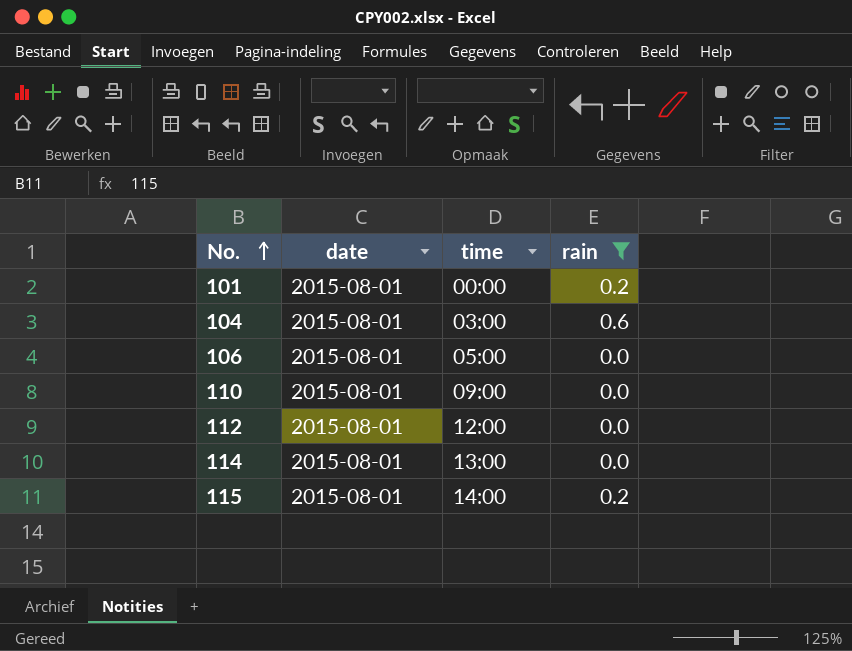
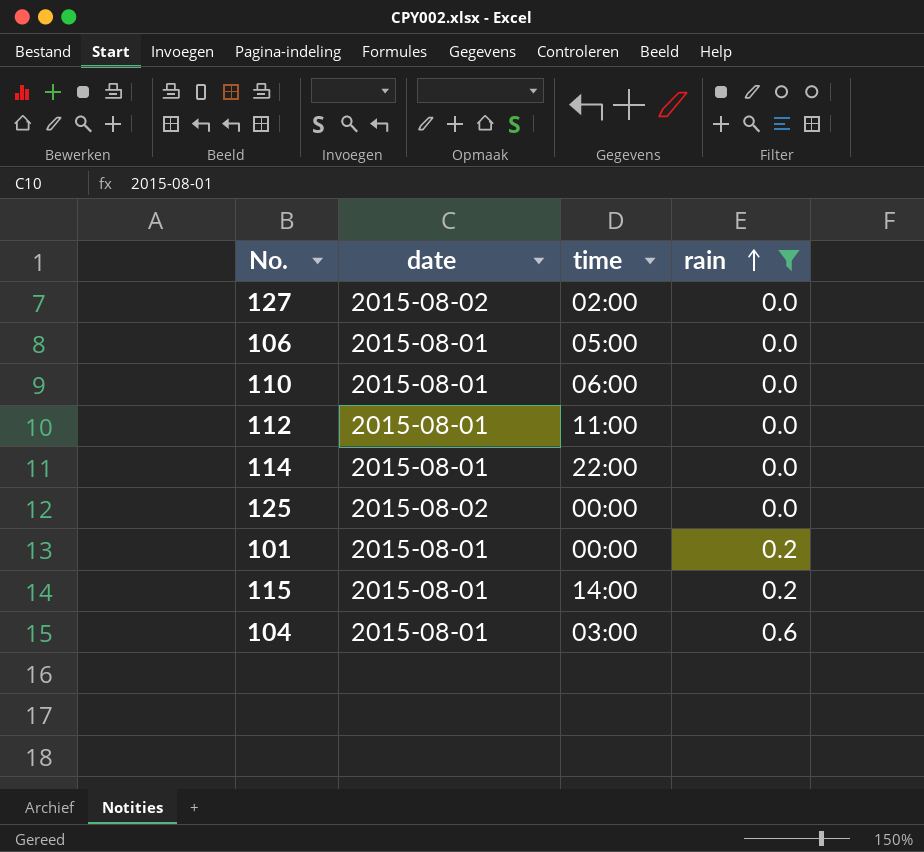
row order: No. ascending -> rain ascending
row 127: none -> 2015-08-02 | 02:00 | 0.0
110 | time: 09:00 -> 06:00
112 | time: 12:00 -> 11:00
114 | time: 13:00 -> 22:00
row 125: none -> 2015-08-02 | 00:00 | 0.0

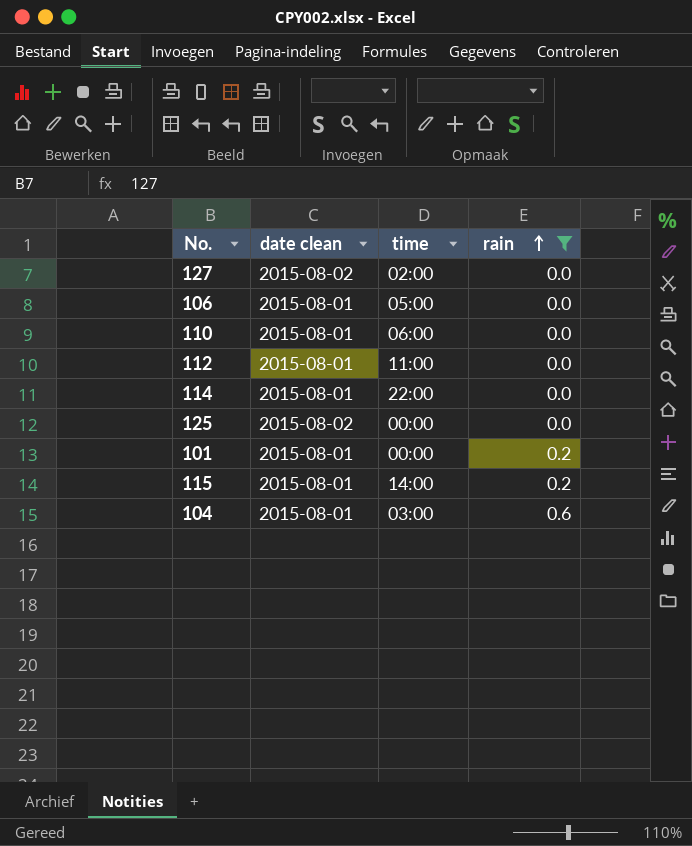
column name: date -> date clean

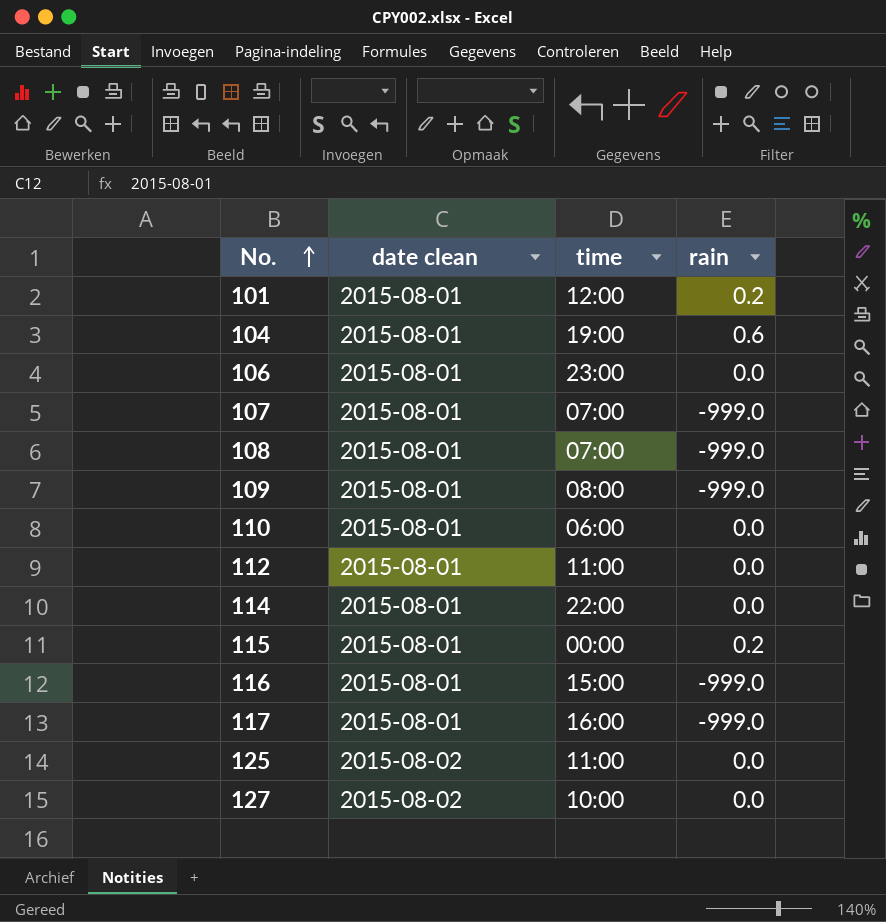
filter: rain != -999.0 -> none
row order: rain ascending -> No. ascending
101 | time: 00:00 -> 12:00
104 | time: 03:00 -> 19:00
106 | time: 05:00 -> 23:00
115 | time: 14:00 -> 00:00
125 | time: 00:00 -> 11:00
127 | time: 02:00 -> 10:00

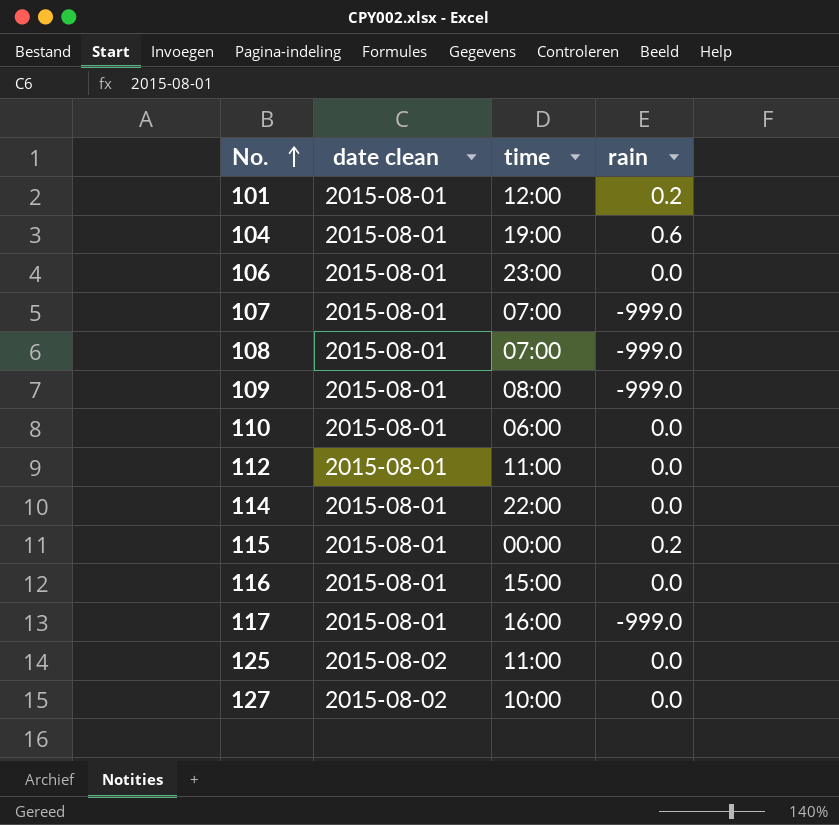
116 | rain: -999.0 -> 0.0

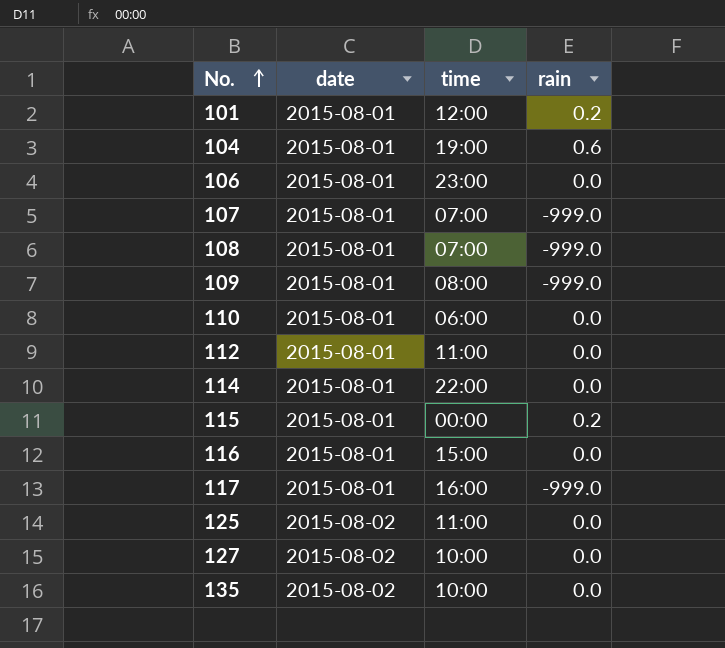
column name: date clean -> date
row 135: none -> 2015-08-02 | 10:00 | 0.0

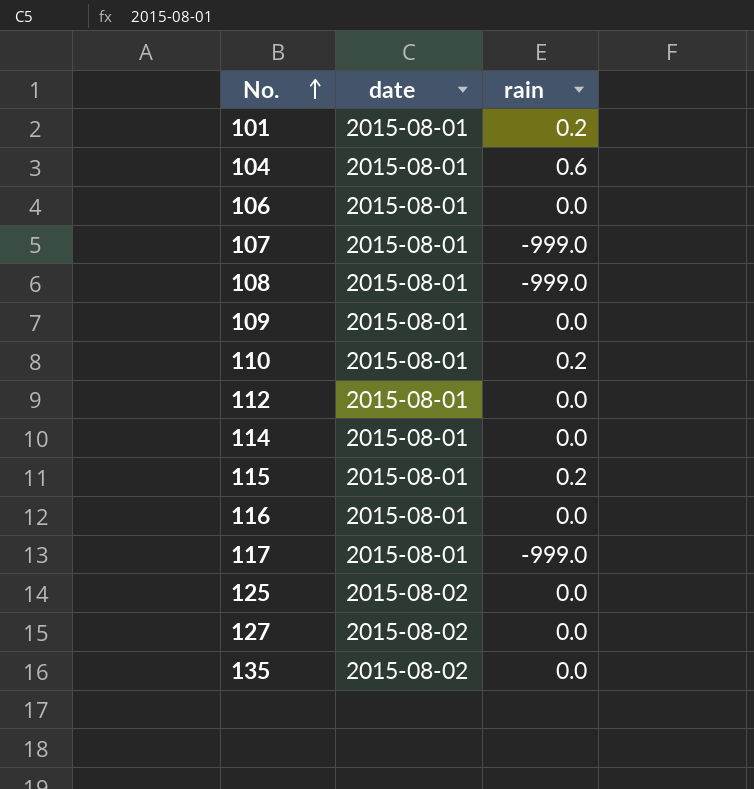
column time | position: 3 -> none
109 | rain: -999.0 -> 0.0
110 | rain: 0.0 -> 0.2

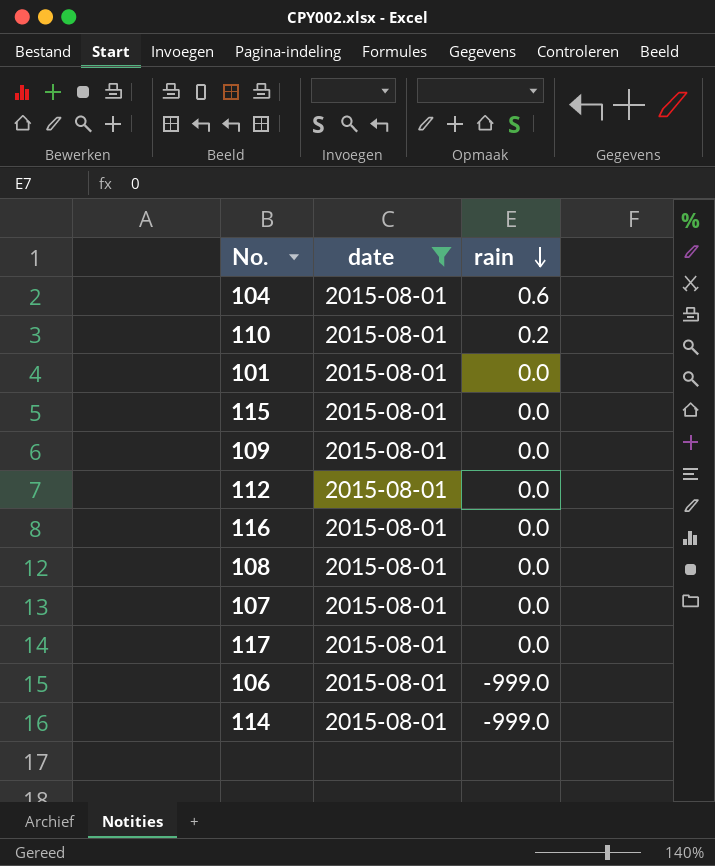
filter: none -> date = 2015-08-01
row order: No. ascending -> rain descending
101 | rain: 0.2 -> 0.0
115 | rain: 0.2 -> 0.0
108 | rain: -999.0 -> 0.0
107 | rain: -999.0 -> 0.0
117 | rain: -999.0 -> 0.0
106 | rain: 0.0 -> -999.0
114 | rain: 0.0 -> -999.0

